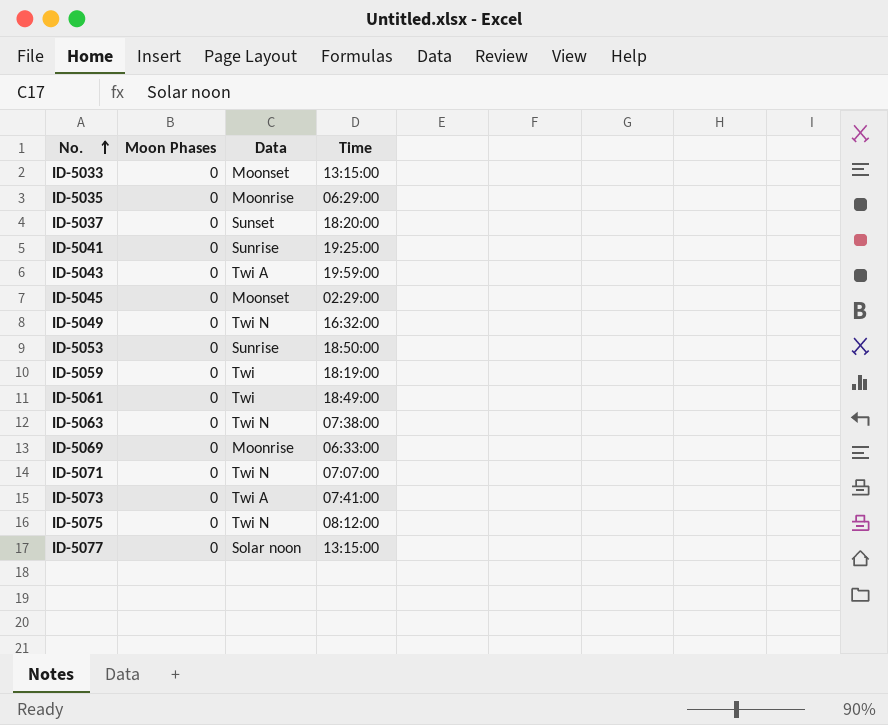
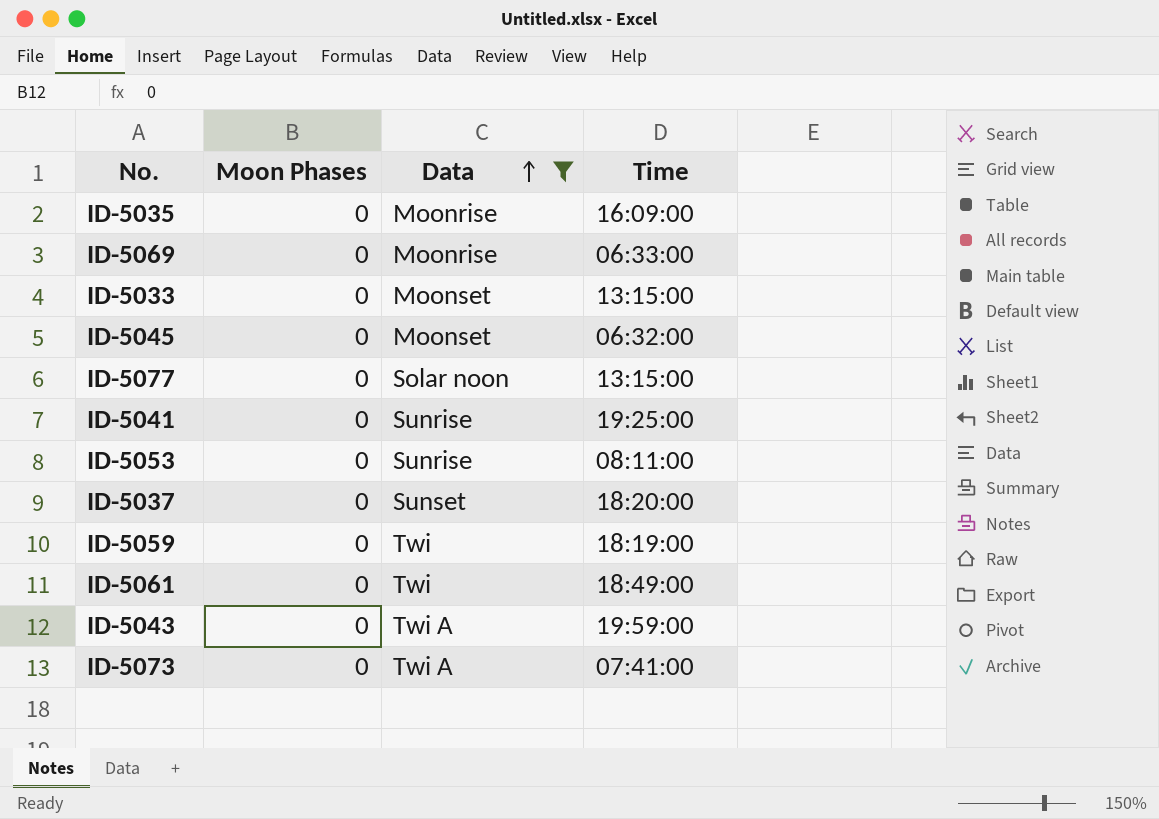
filter: none -> Data != Twi N
row order: No. ascending -> Data ascending
ID-5035 | Time: 06:29:00 -> 16:09:00
ID-5045 | Time: 02:29:00 -> 06:32:00
ID-5053 | Time: 18:50:00 -> 08:11:00

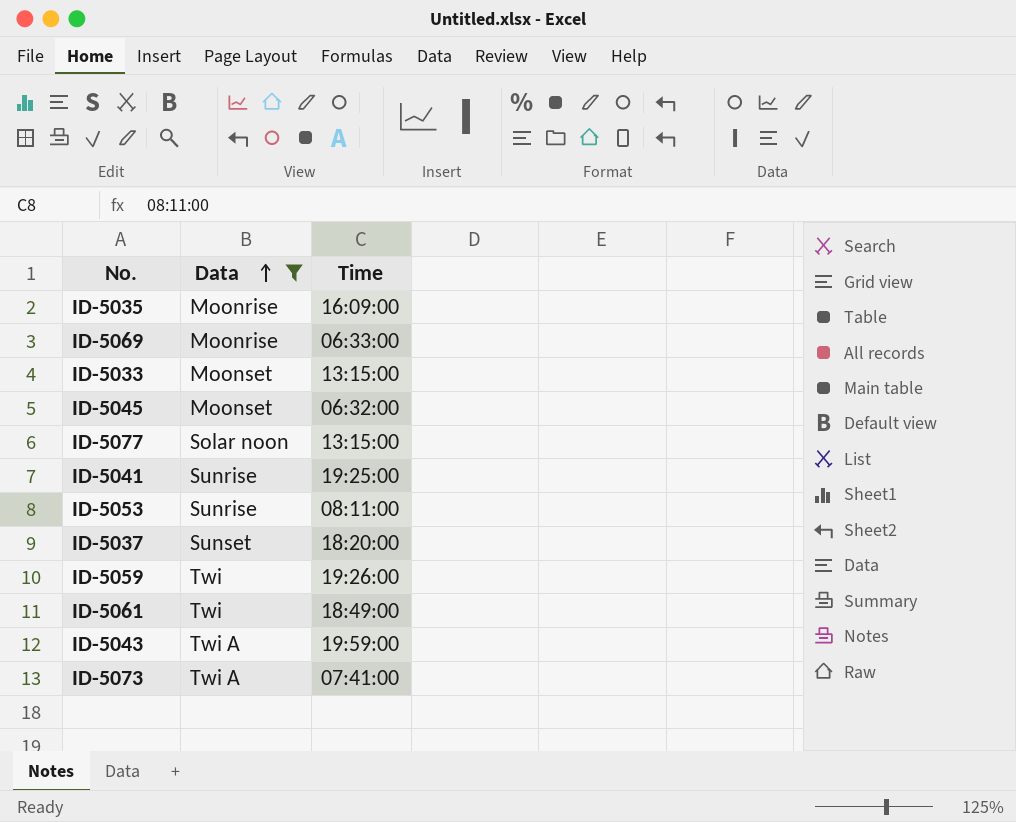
column Moon Phases | position: 2 -> none
ID-5059 | Time: 18:19:00 -> 19:26:00

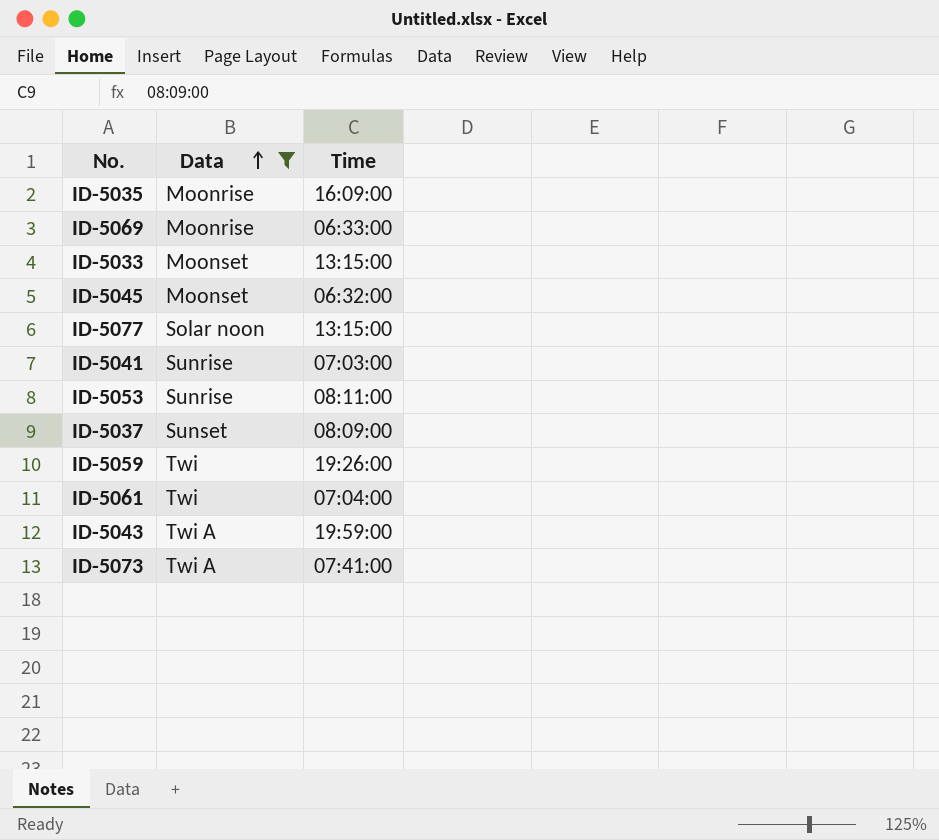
ID-5041 | Time: 19:25:00 -> 07:03:00
ID-5037 | Time: 18:20:00 -> 08:09:00
ID-5061 | Time: 18:49:00 -> 07:04:00

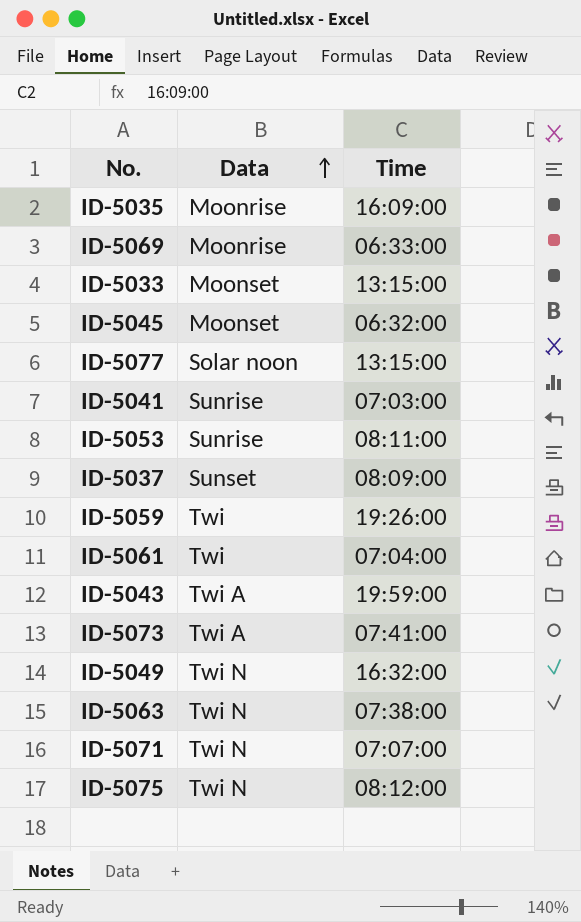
filter: Data != Twi N -> none

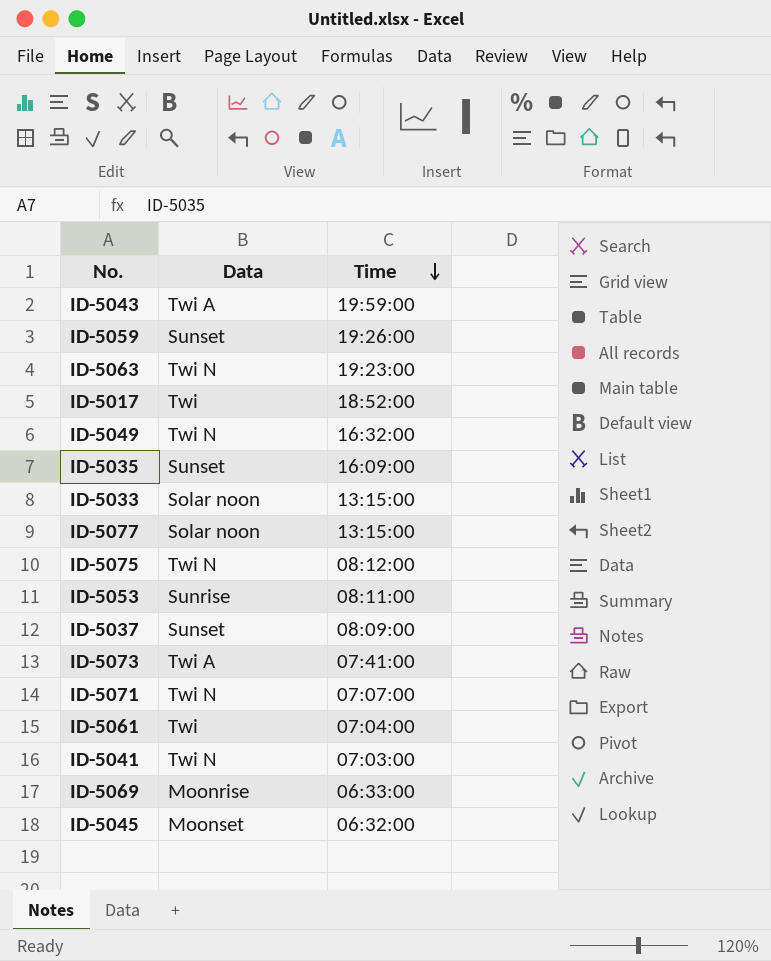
row order: Data ascending -> Time descending
ID-5059 | Data: Twi -> Sunset
ID-5063 | Time: 07:38:00 -> 19:23:00
row ID-5017: none -> Twi | 18:52:00
ID-5035 | Data: Moonrise -> Sunset
ID-5033 | Data: Moonset -> Solar noon
ID-5041 | Data: Sunrise -> Twi N

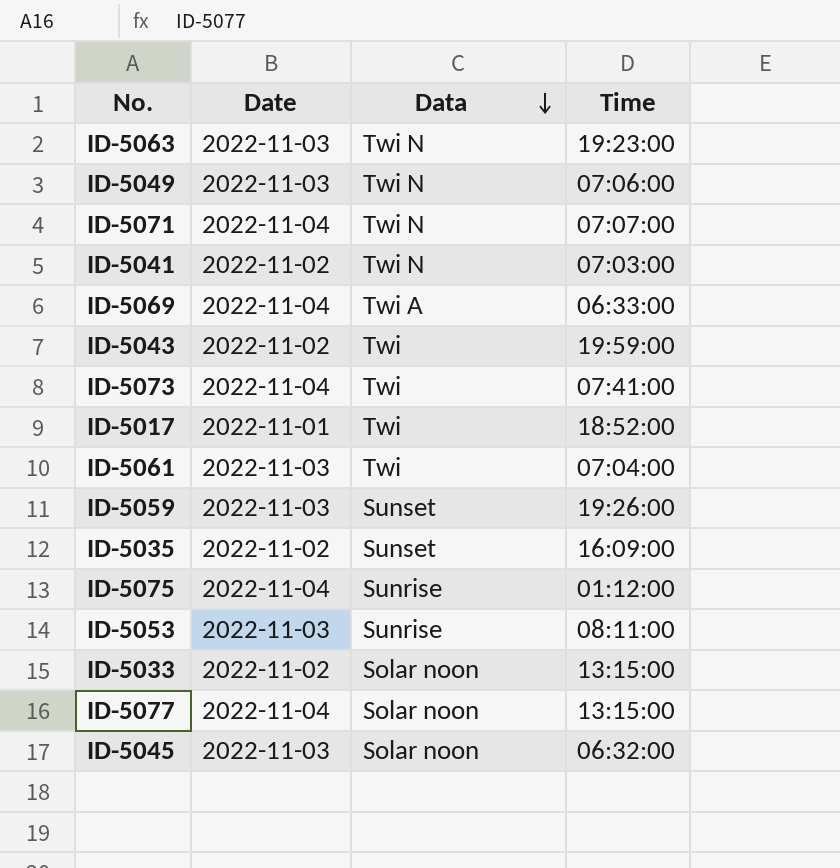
row order: Time descending -> Data descending
column Date | position: none -> 2
row ID-5037: Sunset | 08:09:00 -> none
ID-5049 | Time: 16:32:00 -> 07:06:00
ID-5069 | Data: Moonrise -> Twi A
ID-5043 | Data: Twi A -> Twi
ID-5073 | Data: Twi A -> Twi
ID-5075 | Data: Twi N -> Sunrise
ID-5075 | Time: 08:12:00 -> 01:12:00
ID-5045 | Data: Moonset -> Solar noon

